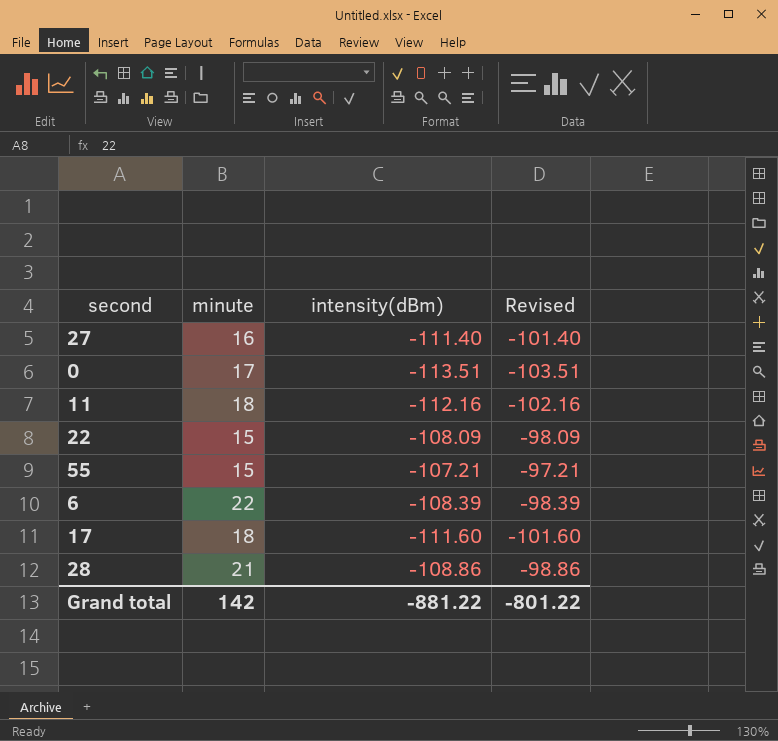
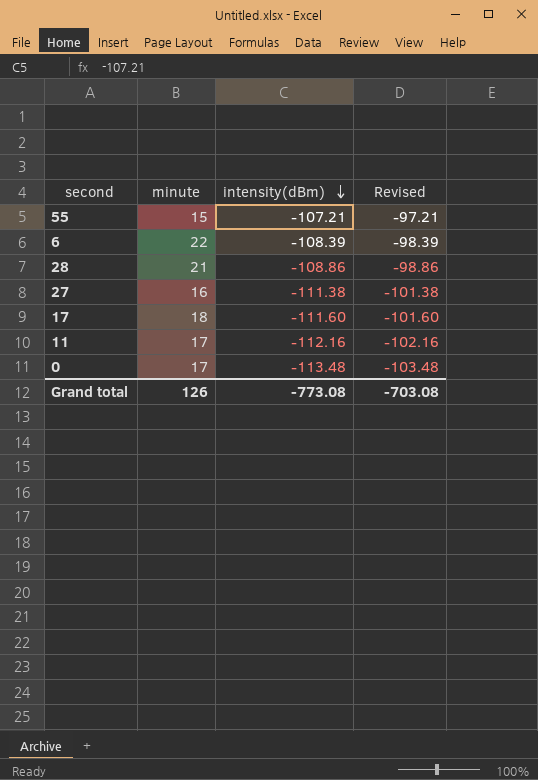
row order: none -> intensity(dBm) descending
row 22: 15 | -108.09 | -98.09 -> none
27 | intensity(dBm): -111.40 -> -111.38
27 | Revised: -101.40 -> -101.38
11 | minute: 18 -> 17
0 | intensity(dBm): -113.51 -> -113.48
0 | Revised: -103.51 -> -103.48
Grand total | minute: 142 -> 126
Grand total | intensity(dBm): -881.22 -> -773.08
Grand total | Revised: -801.22 -> -703.08

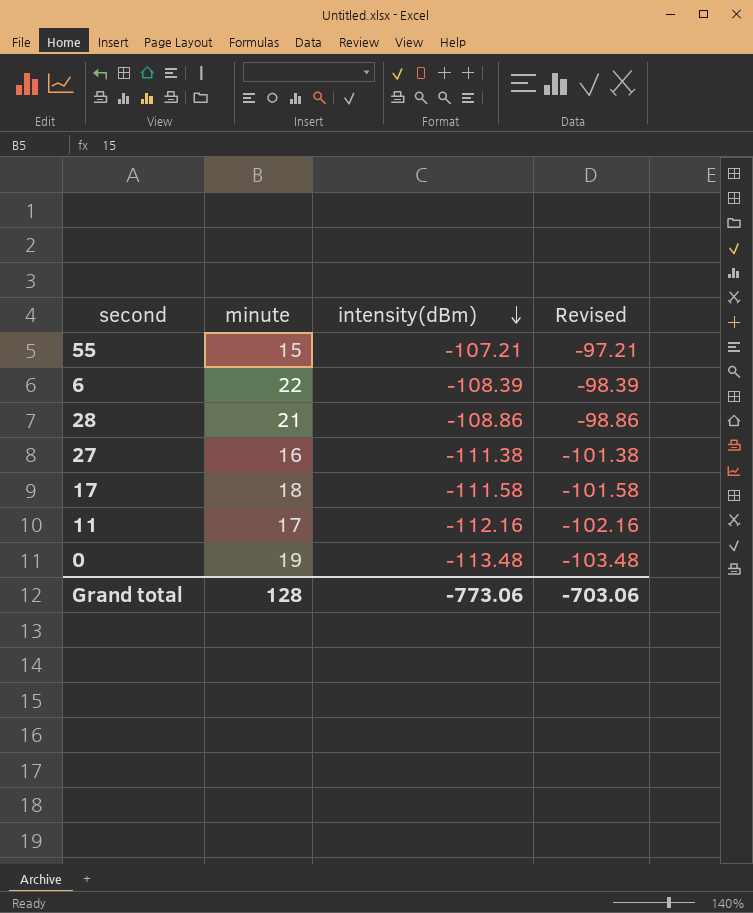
17 | intensity(dBm): -111.60 -> -111.58
17 | Revised: -101.60 -> -101.58
0 | minute: 17 -> 19
Grand total | minute: 126 -> 128
Grand total | intensity(dBm): -773.08 -> -773.06
Grand total | Revised: -703.08 -> -703.06

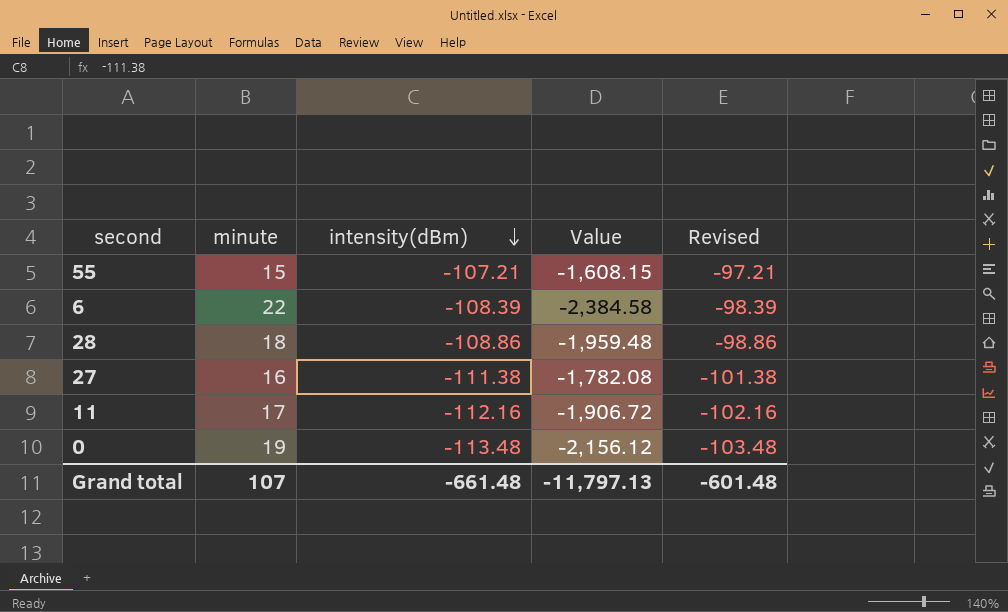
column Value | formula: none -> [minute] * [intensity(dBm)]
row 17: 18 | -111.58 | -101.58 -> none
28 | minute: 21 -> 18
Grand total | minute: 128 -> 107
Grand total | intensity(dBm): -773.06 -> -661.48
Grand total | Revised: -703.06 -> -601.48

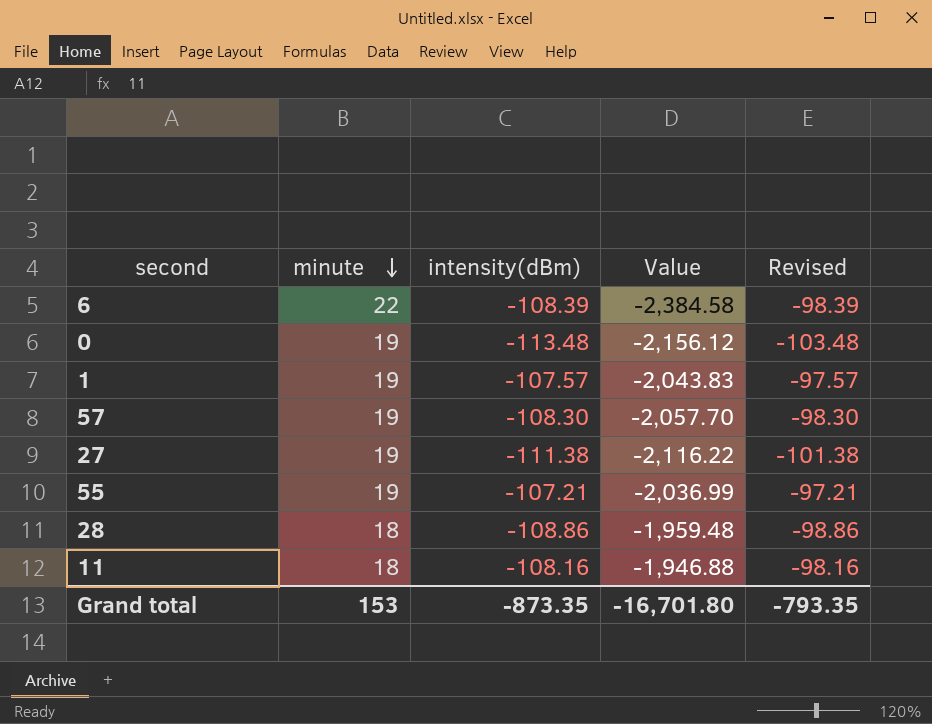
row order: intensity(dBm) descending -> minute descending
row 1: none -> 19 | -107.57 | -2,043.83 | -97.57
row 57: none -> 19 | -108.30 | -2,057.70 | -98.30
27 | minute: 16 -> 19
27 | Value: -1,782.08 -> -2,116.22
55 | minute: 15 -> 19
55 | Value: -1,608.15 -> -2,036.99
11 | minute: 17 -> 18
11 | intensity(dBm): -112.16 -> -108.16
11 | Value: -1,906.72 -> -1,946.88
11 | Revised: -102.16 -> -98.16
Grand total | minute: 107 -> 153
Grand total | intensity(dBm): -661.48 -> -873.35
Grand total | Value: -11,797.13 -> -16,701.80
Grand total | Revised: -601.48 -> -793.35

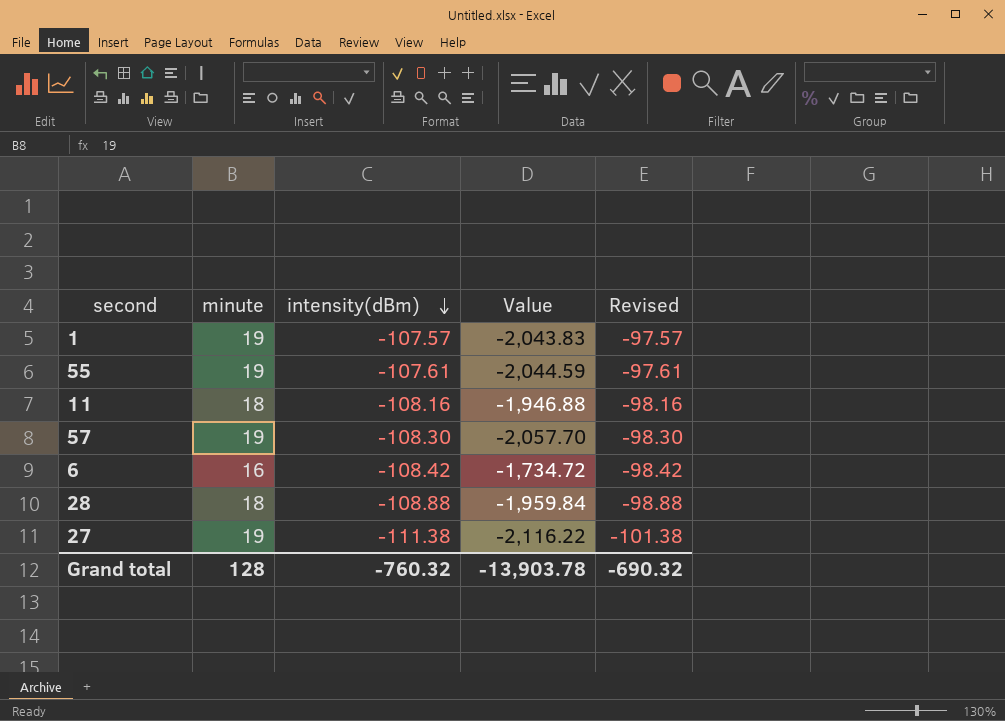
row order: minute descending -> intensity(dBm) descending
row 0: 19 | -113.48 | -2,156.12 | -103.48 -> none
55 | intensity(dBm): -107.21 -> -107.61
55 | Value: -2,036.99 -> -2,044.59
55 | Revised: -97.21 -> -97.61
6 | minute: 22 -> 16
6 | intensity(dBm): -108.39 -> -108.42
6 | Value: -2,384.58 -> -1,734.72
6 | Revised: -98.39 -> -98.42
28 | intensity(dBm): -108.86 -> -108.88
28 | Value: -1,959.48 -> -1,959.84
28 | Revised: -98.86 -> -98.88
Grand total | minute: 153 -> 128
Grand total | intensity(dBm): -873.35 -> -760.32
Grand total | Value: -16,701.80 -> -13,903.78
Grand total | Revised: -793.35 -> -690.32

